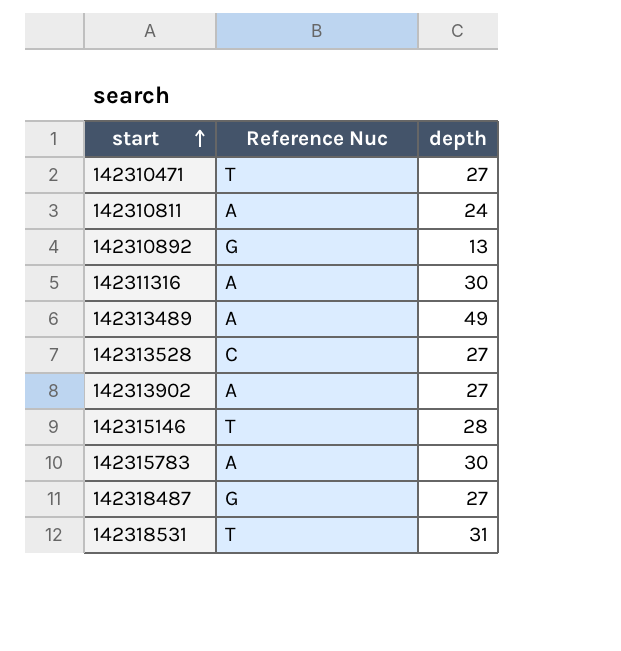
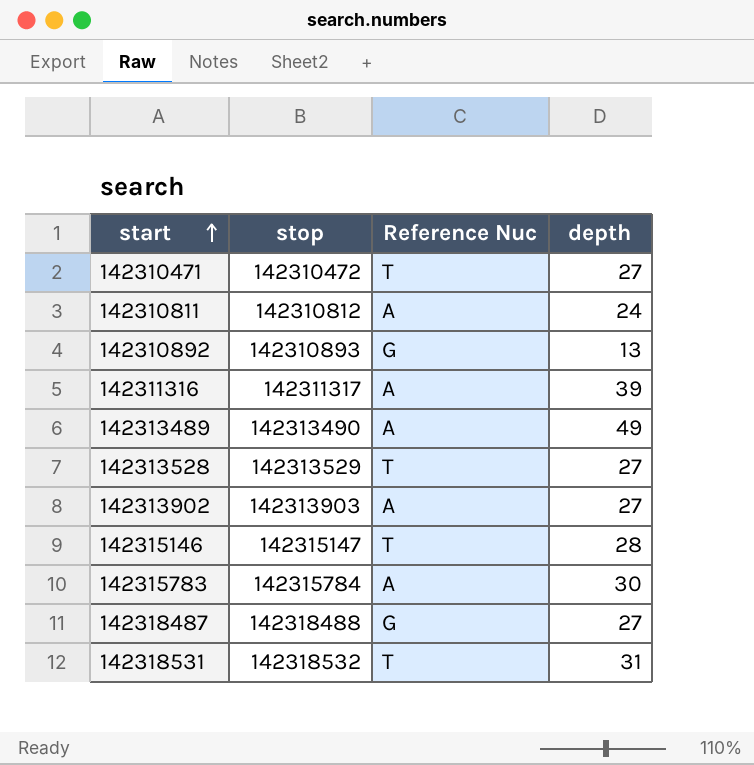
column stop | position: none -> 2
142311316 | depth: 30 -> 39
142313528 | Reference Nuc: C -> T

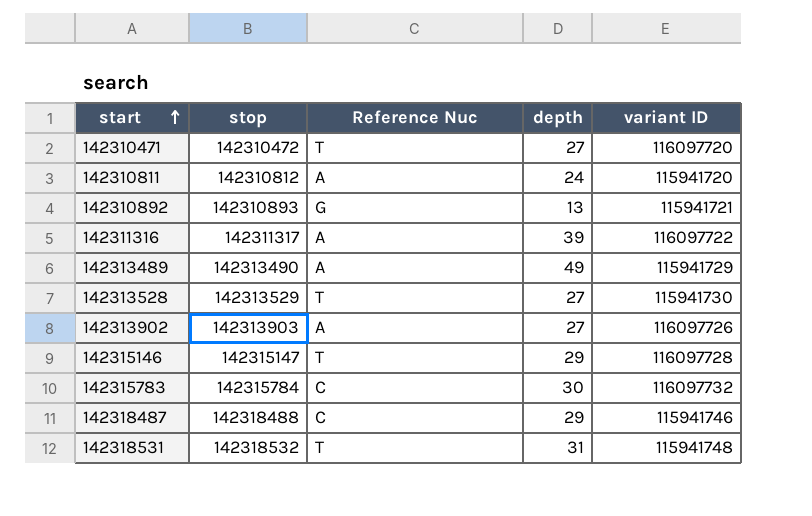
column variant ID | position: none -> 5
142315146 | depth: 28 -> 29
142315783 | Reference Nuc: A -> C
142318487 | Reference Nuc: G -> C
142318487 | depth: 27 -> 29

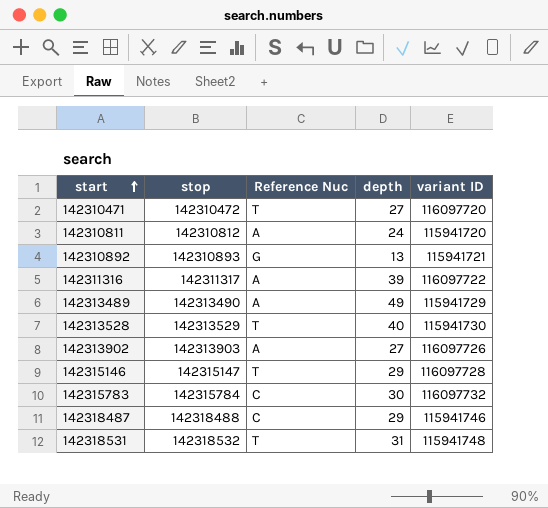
142313528 | depth: 27 -> 40

